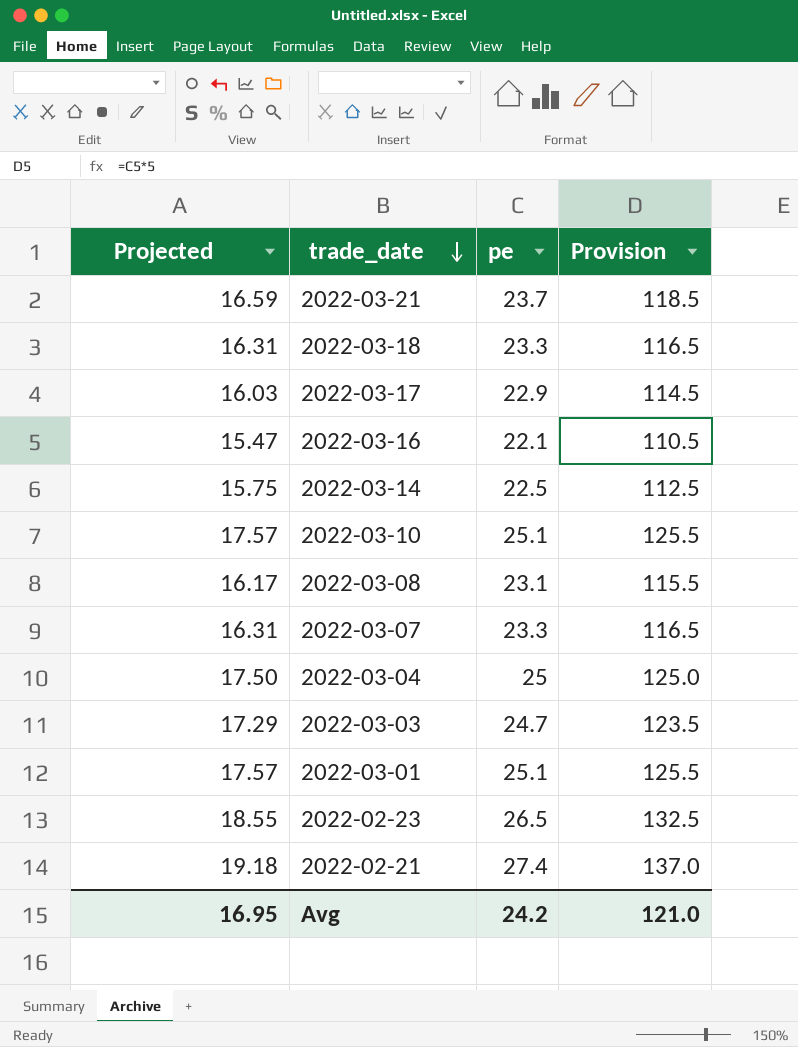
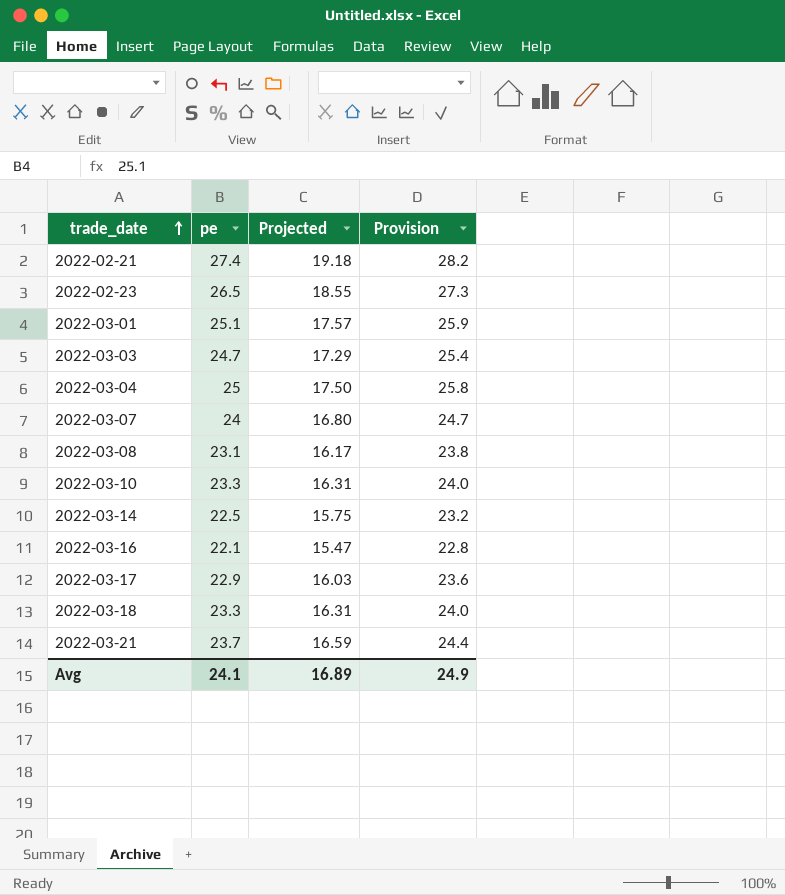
row order: trade_date descending -> trade_date ascending
column Projected | position: 1 -> 3
column Provision | formula: [pe] * 5 -> [pe] * 1.03
2022-03-07 | pe: 23.3 -> 24
2022-03-07 | Projected: 16.31 -> 16.80
2022-03-10 | pe: 25.1 -> 23.3
2022-03-10 | Projected: 17.57 -> 16.31
Avg | pe: 24.2 -> 24.1
Avg | Projected: 16.95 -> 16.89
Avg | Provision: 121.0 -> 24.9

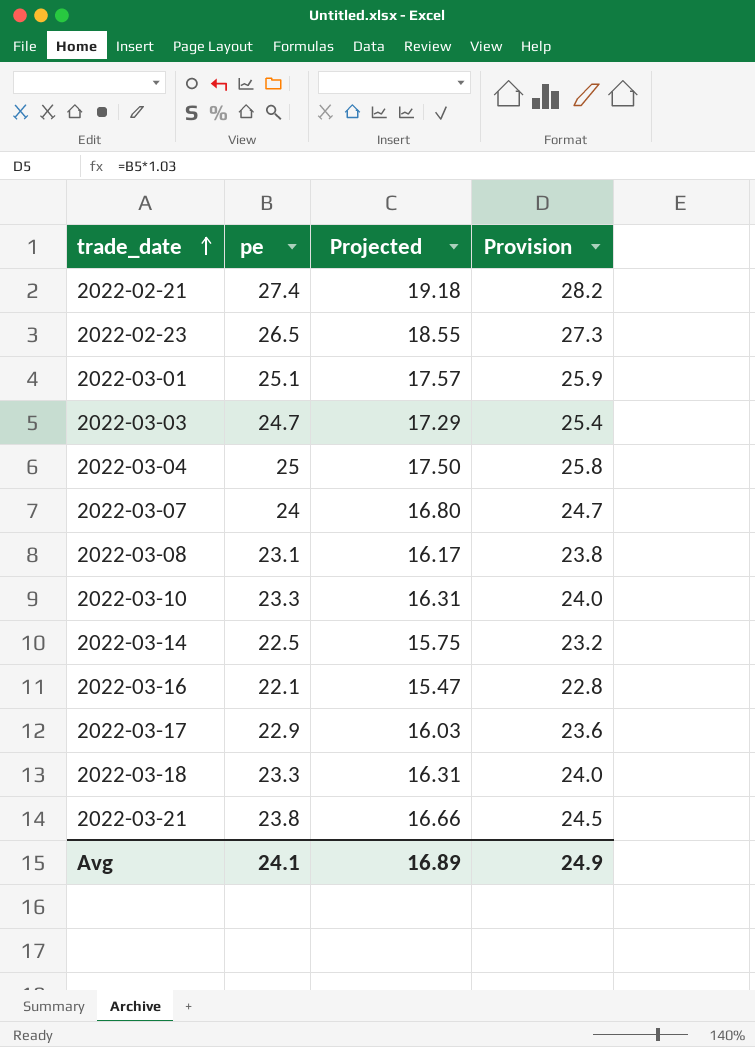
2022-03-21 | pe: 23.7 -> 23.8
2022-03-21 | Projected: 16.59 -> 16.66
2022-03-21 | Provision: 24.4 -> 24.5

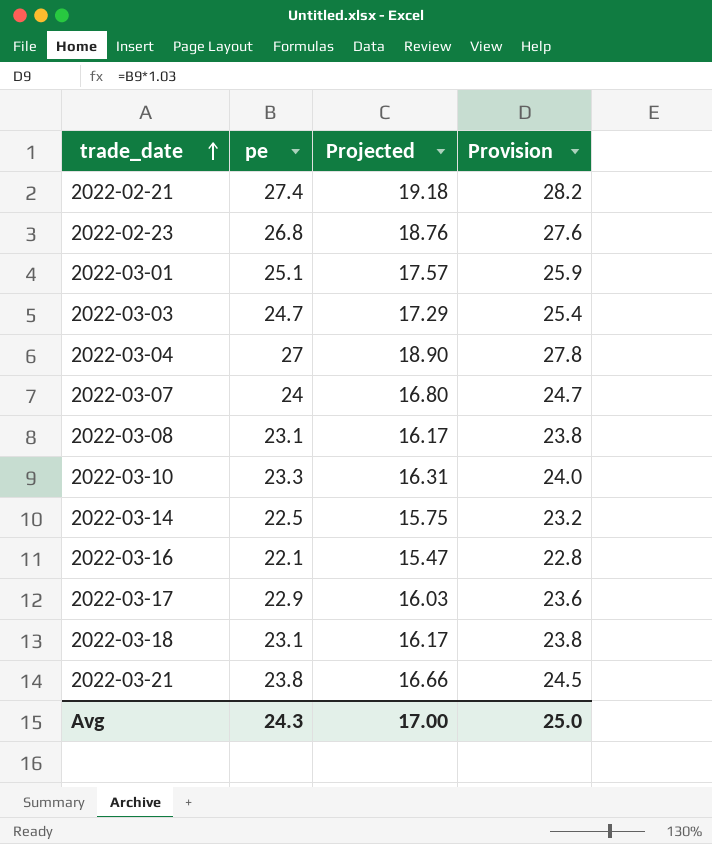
2022-02-23 | pe: 26.5 -> 26.8
2022-02-23 | Projected: 18.55 -> 18.76
2022-02-23 | Provision: 27.3 -> 27.6
2022-03-04 | pe: 25 -> 27
2022-03-04 | Projected: 17.50 -> 18.90
2022-03-04 | Provision: 25.8 -> 27.8
2022-03-18 | pe: 23.3 -> 23.1
2022-03-18 | Projected: 16.31 -> 16.17
2022-03-18 | Provision: 24.0 -> 23.8
Avg | pe: 24.1 -> 24.3
Avg | Projected: 16.89 -> 17.00
Avg | Provision: 24.9 -> 25.0

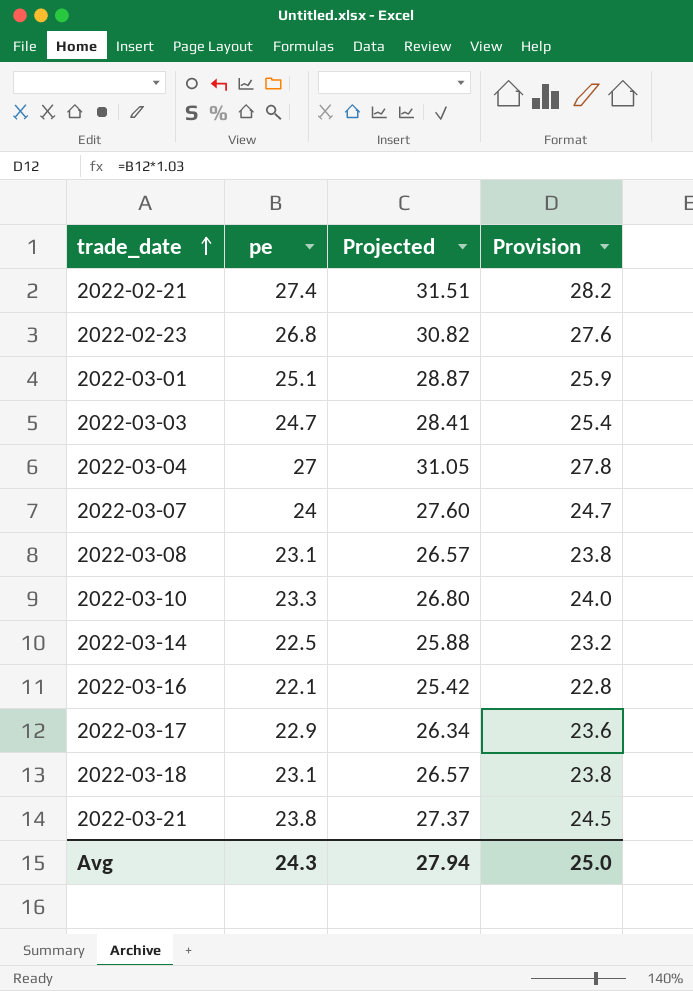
column Projected | formula: [pe] * 0.7 -> [pe] * 1.15
Avg | Projected: 17.00 -> 27.94

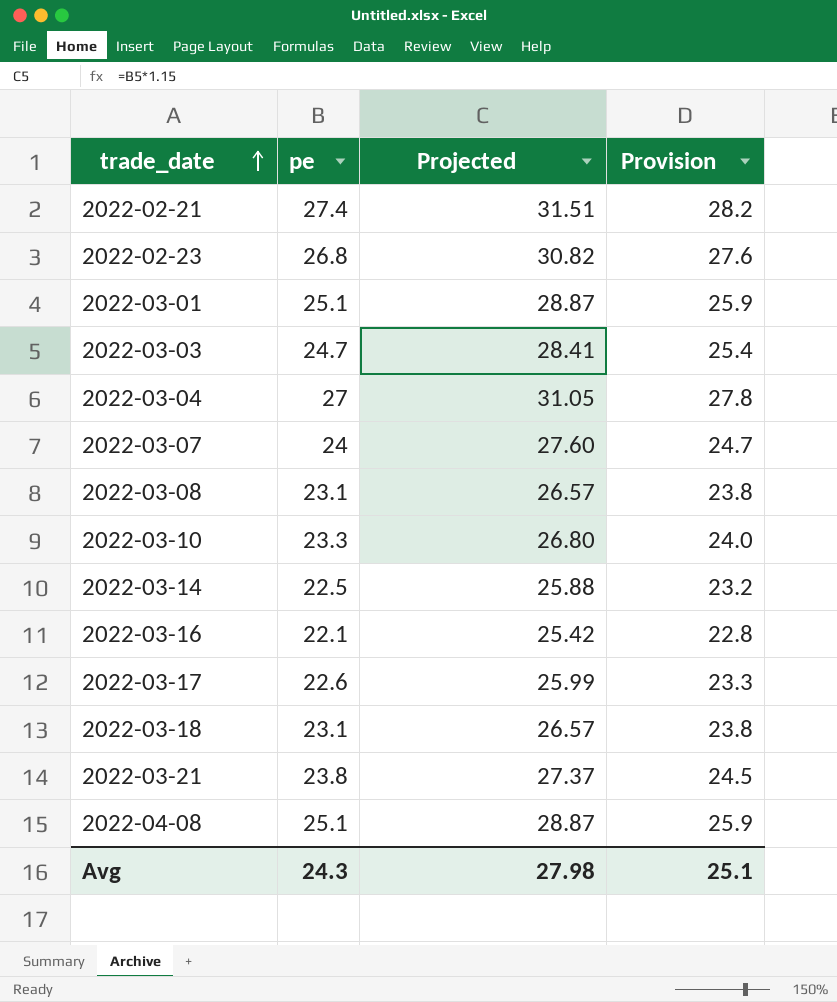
2022-03-17 | pe: 22.9 -> 22.6
2022-03-17 | Projected: 26.34 -> 25.99
2022-03-17 | Provision: 23.6 -> 23.3
row 2022-04-08: none -> 25.1 | 28.87 | 25.9
Avg | Projected: 27.94 -> 27.98
Avg | Provision: 25.0 -> 25.1

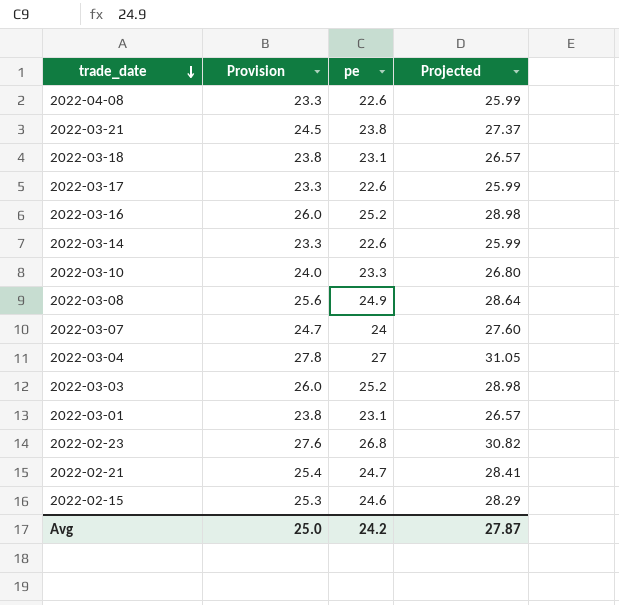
row order: trade_date ascending -> trade_date descending
column Provision | position: 4 -> 2
2022-04-08 | Provision: 25.9 -> 23.3
2022-04-08 | pe: 25.1 -> 22.6
2022-04-08 | Projected: 28.87 -> 25.99
2022-03-16 | Provision: 22.8 -> 26.0
2022-03-16 | pe: 22.1 -> 25.2
2022-03-16 | Projected: 25.42 -> 28.98
2022-03-14 | Provision: 23.2 -> 23.3
2022-03-14 | pe: 22.5 -> 22.6
2022-03-14 | Projected: 25.88 -> 25.99
2022-03-08 | Provision: 23.8 -> 25.6
2022-03-08 | pe: 23.1 -> 24.9
2022-03-08 | Projected: 26.57 -> 28.64
2022-03-03 | Provision: 25.4 -> 26.0
2022-03-03 | pe: 24.7 -> 25.2
2022-03-03 | Projected: 28.41 -> 28.98
2022-03-01 | Provision: 25.9 -> 23.8
2022-03-01 | pe: 25.1 -> 23.1
2022-03-01 | Projected: 28.87 -> 26.57
2022-02-21 | Provision: 28.2 -> 25.4
2022-02-21 | pe: 27.4 -> 24.7
2022-02-21 | Projected: 31.51 -> 28.41
row 2022-02-15: none -> 25.3 | 24.6 | 28.29
Avg | Provision: 25.1 -> 25.0
Avg | pe: 24.3 -> 24.2
Avg | Projected: 27.98 -> 27.87

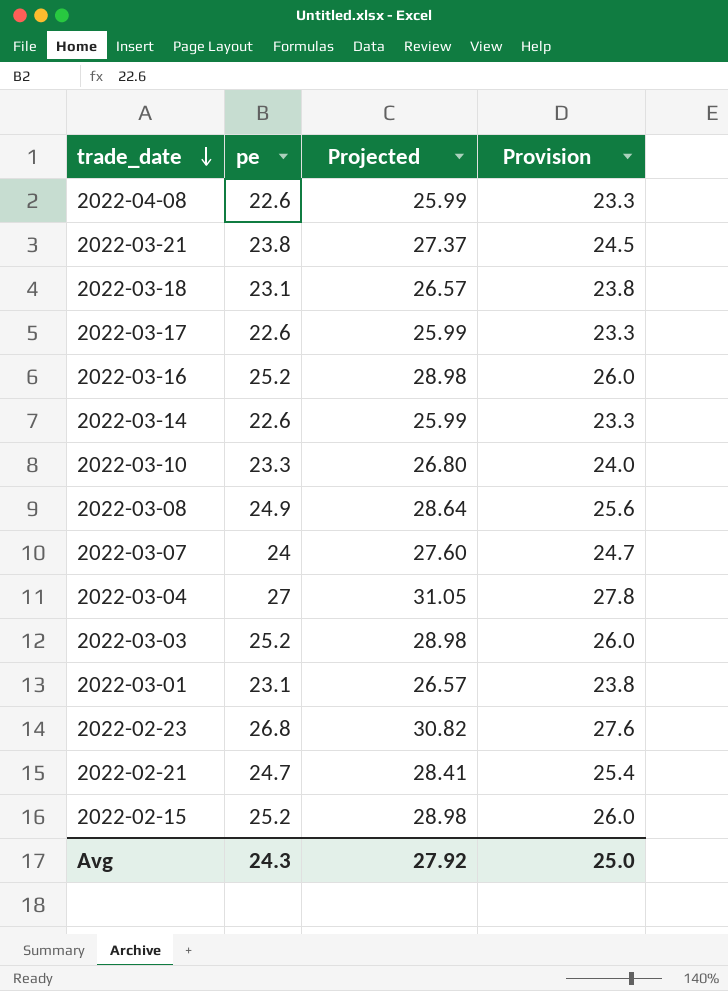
column Provision | position: 2 -> 4
2022-02-15 | pe: 24.6 -> 25.2
2022-02-15 | Projected: 28.29 -> 28.98
2022-02-15 | Provision: 25.3 -> 26.0
Avg | pe: 24.2 -> 24.3
Avg | Projected: 27.87 -> 27.92

